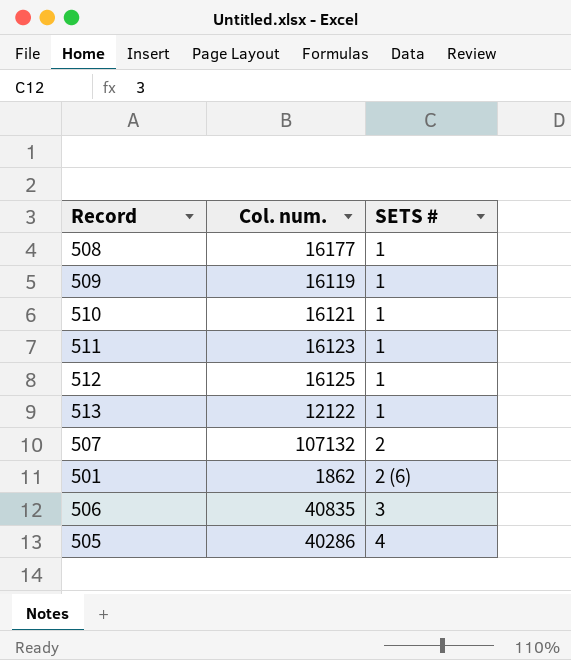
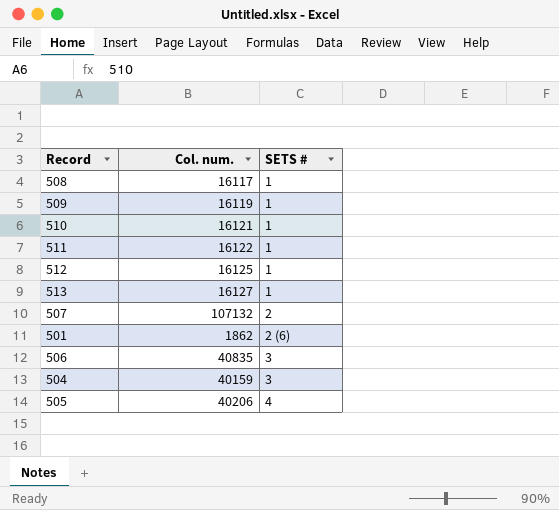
508 | Col. num.: 16177 -> 16117
511 | Col. num.: 16123 -> 16122
513 | Col. num.: 12122 -> 16127
row 504: none -> 40159 | 3
505 | Col. num.: 40286 -> 40206

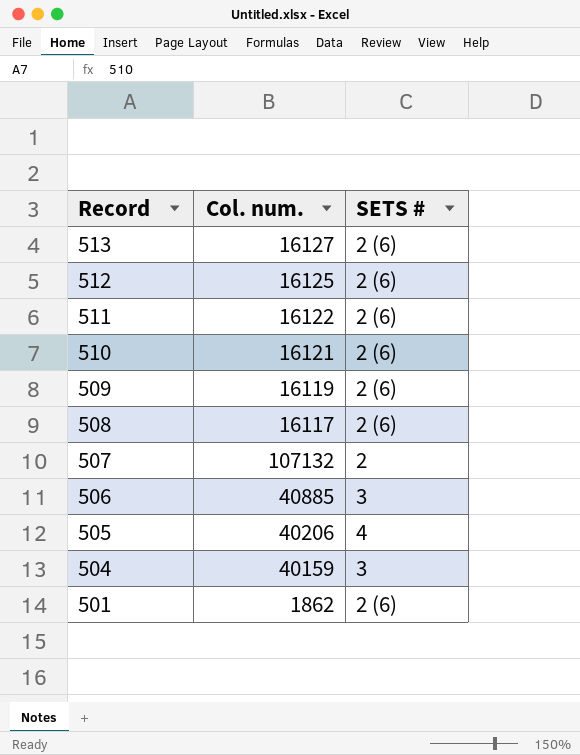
row order: SETS # ascending -> Record descending
513 | SETS #: 1 -> 2 (6)
512 | SETS #: 1 -> 2 (6)
511 | SETS #: 1 -> 2 (6)
510 | SETS #: 1 -> 2 (6)
509 | SETS #: 1 -> 2 (6)
508 | SETS #: 1 -> 2 (6)
506 | Col. num.: 40835 -> 40885

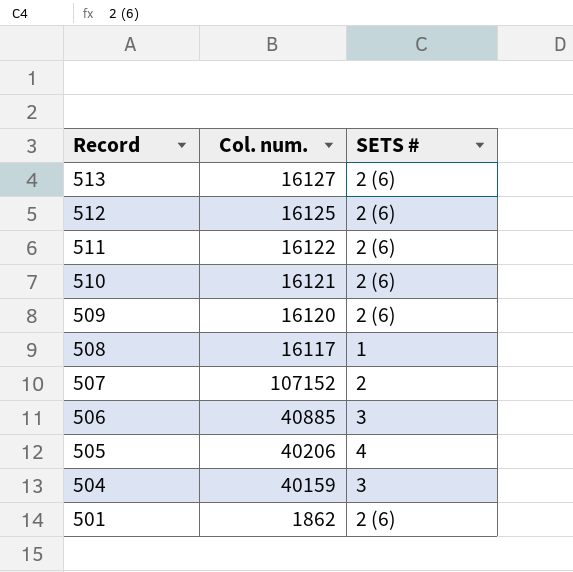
509 | Col. num.: 16119 -> 16120
508 | SETS #: 2 (6) -> 1
507 | Col. num.: 107132 -> 107152

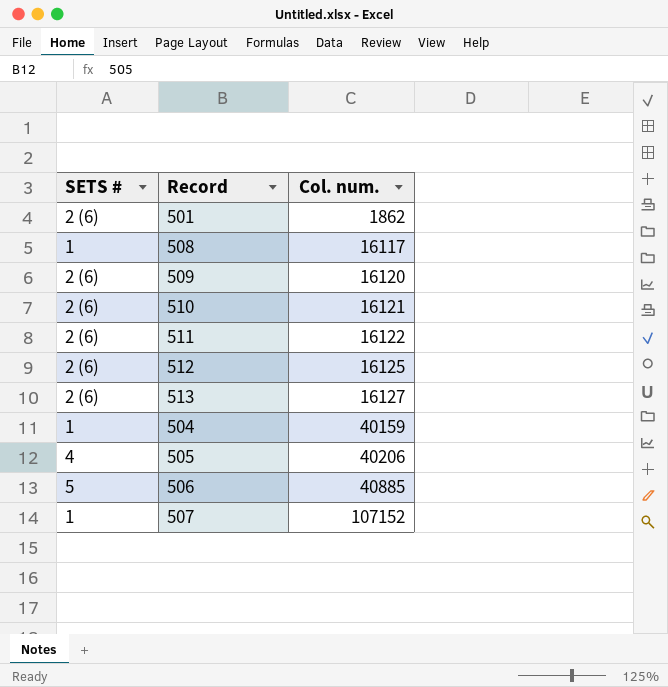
row order: Record descending -> Col. num. ascending
column SETS # | position: 3 -> 1
504 | SETS #: 3 -> 1
506 | SETS #: 3 -> 5
507 | SETS #: 2 -> 1

